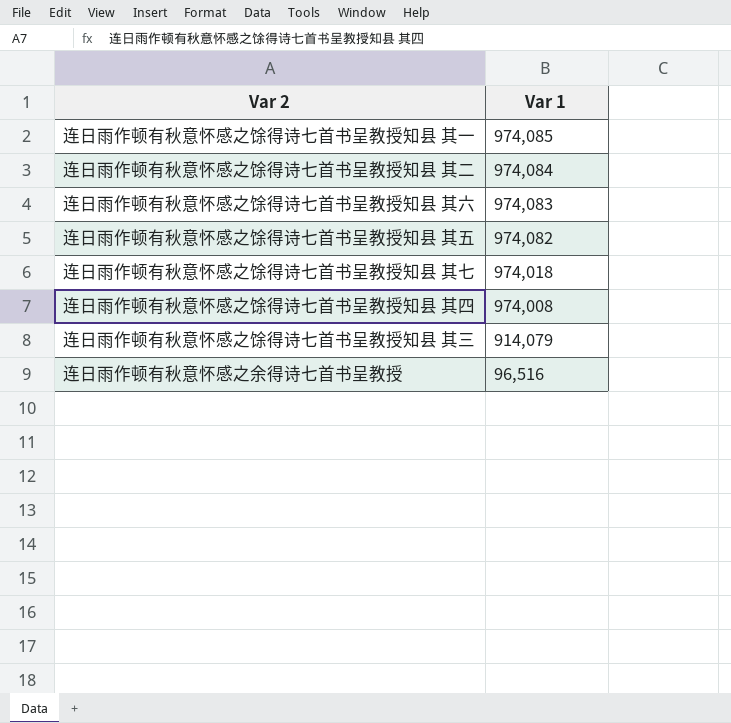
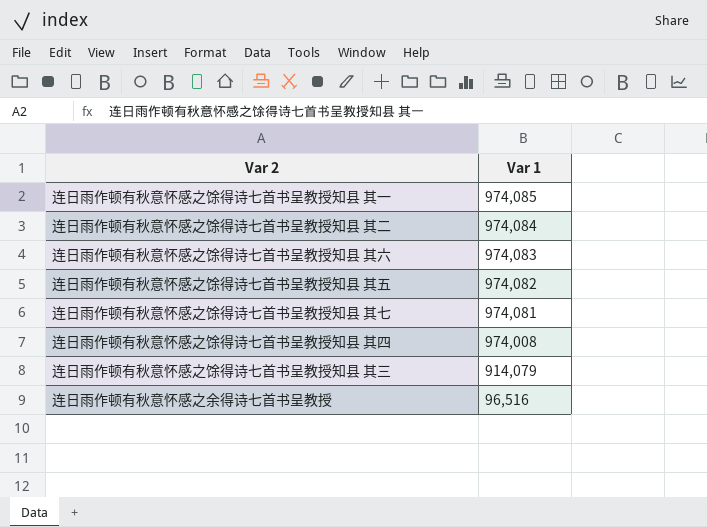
连日雨作顿有秋意怀感之馀得诗七首书呈教授知县 其七 | Var 1: 974,018 -> 974,081

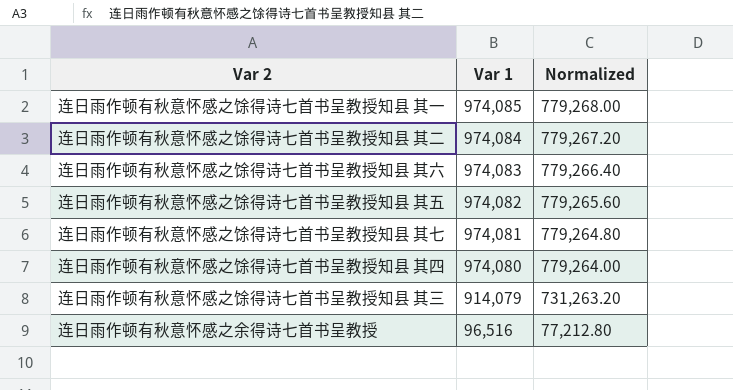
column Normalized | formula: none -> [Var 1] * 0.8
连日雨作顿有秋意怀感之馀得诗七首书呈教授知县 其四 | Var 1: 974,008 -> 974,080

